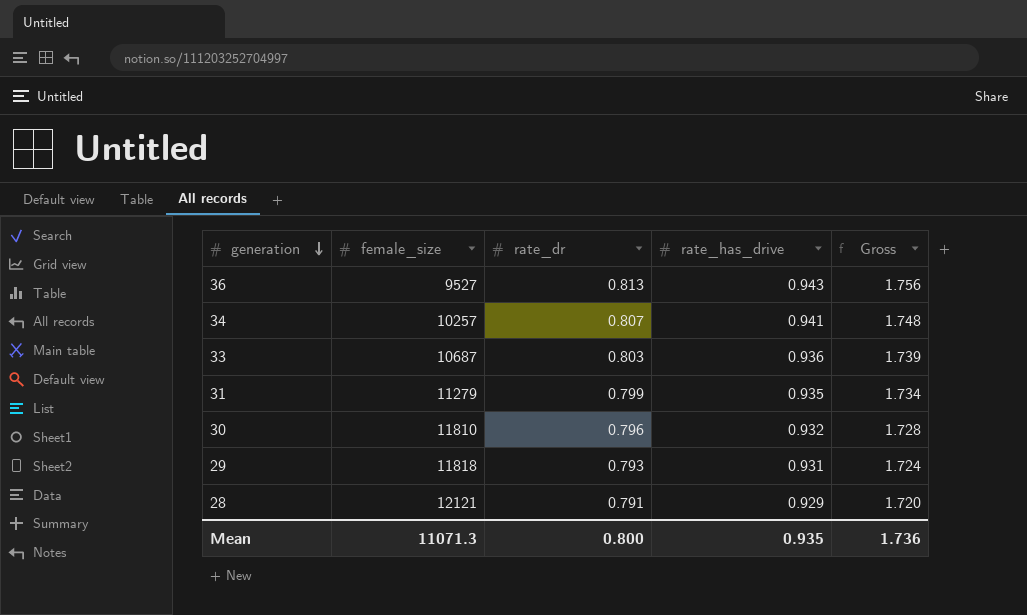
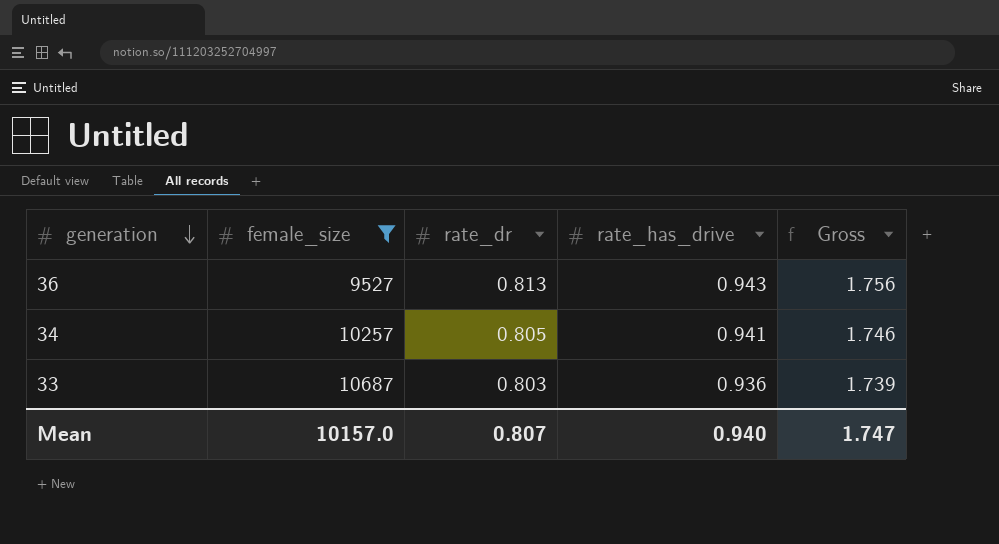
filter: none -> female_size <= 10687
34 | rate_dr: 0.807 -> 0.805
34 | Gross: 1.748 -> 1.746
Mean | female_size: 11071.3 -> 10157.0
Mean | rate_dr: 0.800 -> 0.807
Mean | rate_has_drive: 0.935 -> 0.940
Mean | Gross: 1.736 -> 1.747

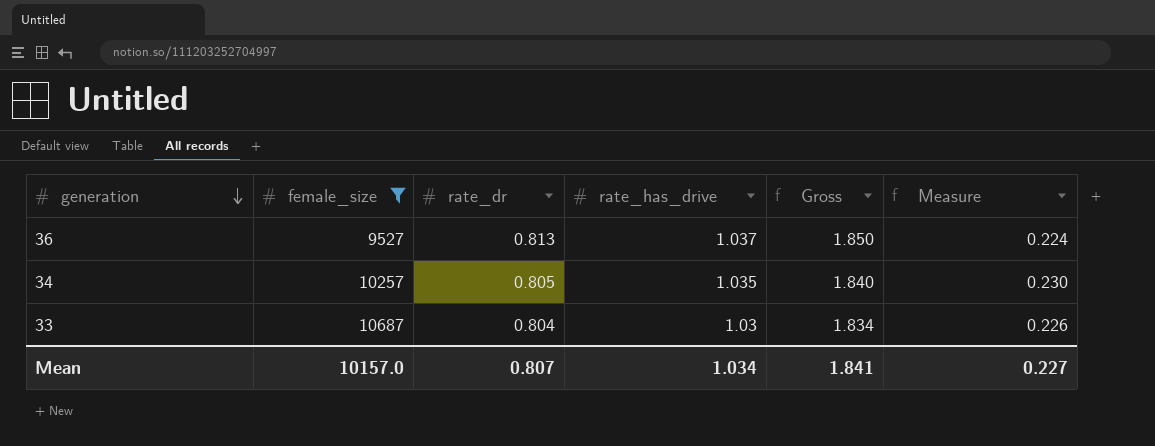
column Measure | formula: none -> [rate_has_drive] - [rate_dr]
36 | rate_has_drive: 0.943 -> 1.037
36 | Gross: 1.756 -> 1.850
34 | rate_has_drive: 0.941 -> 1.035
34 | Gross: 1.746 -> 1.840
33 | rate_dr: 0.803 -> 0.804
33 | rate_has_drive: 0.936 -> 1.03
33 | Gross: 1.739 -> 1.834
Mean | rate_has_drive: 0.940 -> 1.034
Mean | Gross: 1.747 -> 1.841

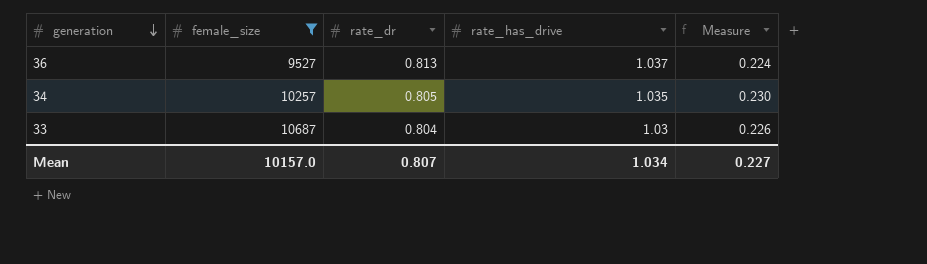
column Gross | formula: [rate_dr] + [rate_has_drive] -> none

